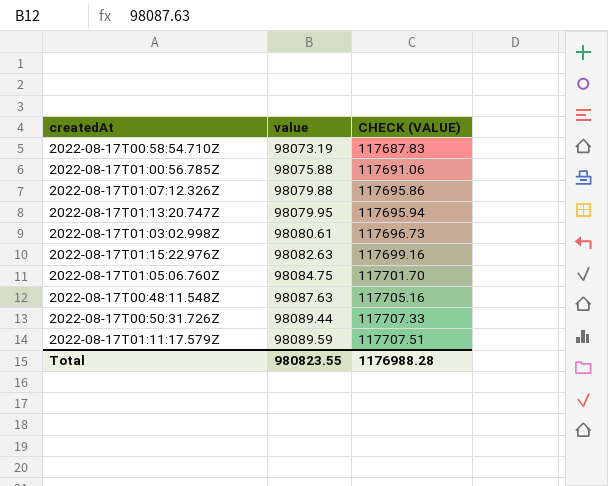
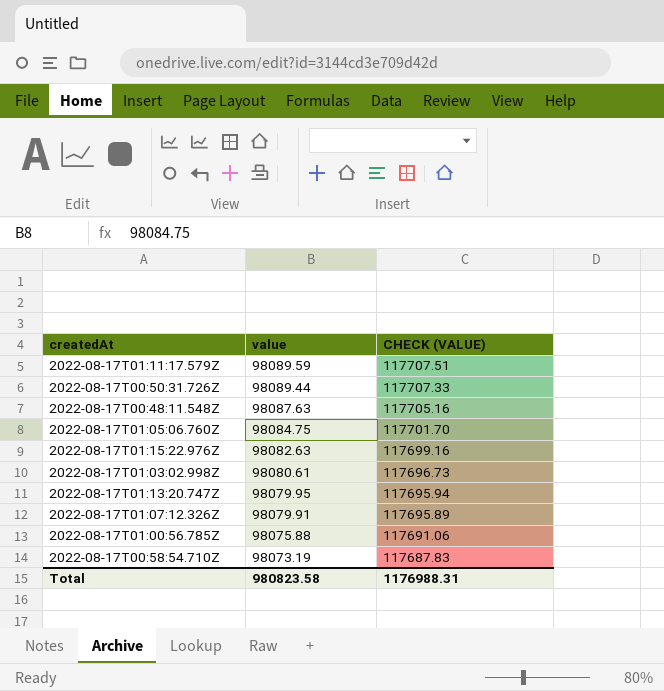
row order: value ascending -> value descending
2022-08-17T01:07:12.326Z | value: 98079.88 -> 98079.91
2022-08-17T01:07:12.326Z | CHECK (VALUE): 117695.86 -> 117695.89
Total | value: 980823.55 -> 980823.58
Total | CHECK (VALUE): 1176988.28 -> 1176988.31

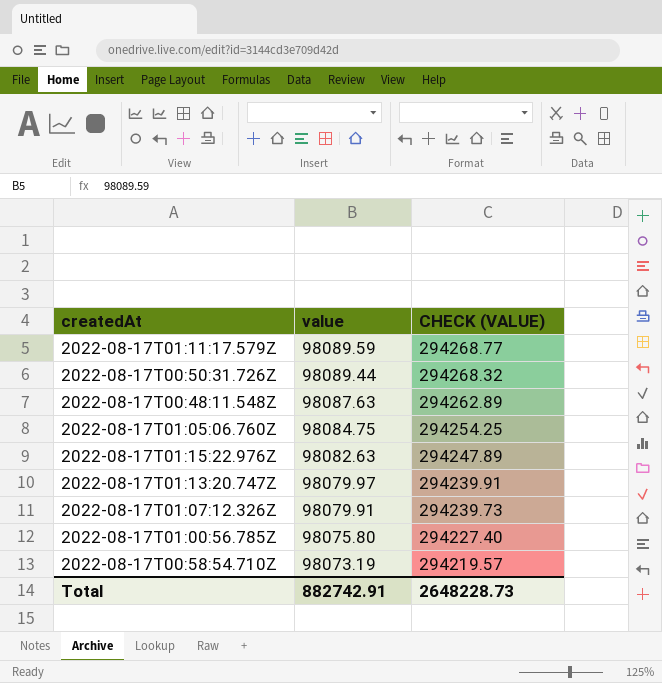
column CHECK (VALUE) | formula: [value] * 1.2 -> [value] * 3
row 2022-08-17T01:03:02.998Z: 98080.61 | 117696.73 -> none
2022-08-17T01:13:20.747Z | value: 98079.95 -> 98079.97
2022-08-17T01:00:56.785Z | value: 98075.88 -> 98075.80
Total | value: 980823.58 -> 882742.91
Total | CHECK (VALUE): 1176988.31 -> 2648228.73

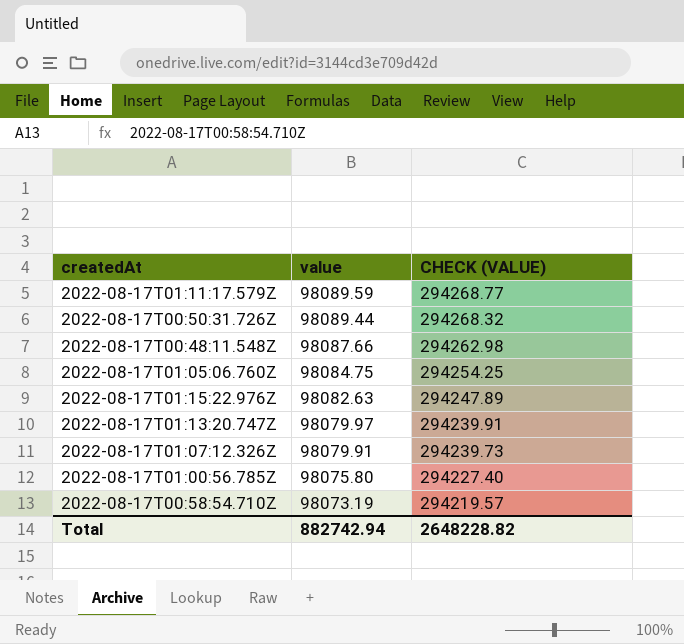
2022-08-17T00:48:11.548Z | value: 98087.63 -> 98087.66
2022-08-17T00:48:11.548Z | CHECK (VALUE): 294262.89 -> 294262.98
Total | value: 882742.91 -> 882742.94
Total | CHECK (VALUE): 2648228.73 -> 2648228.82

